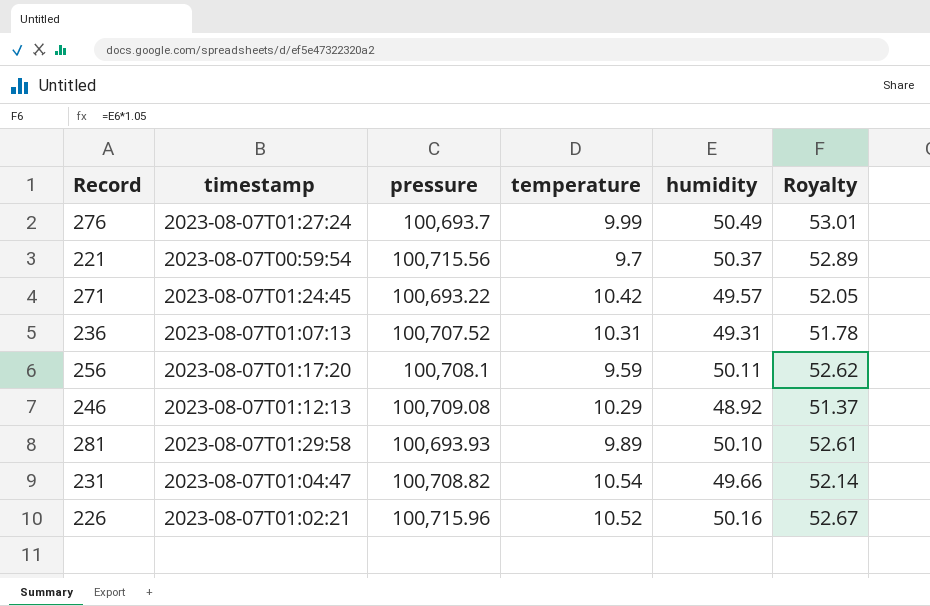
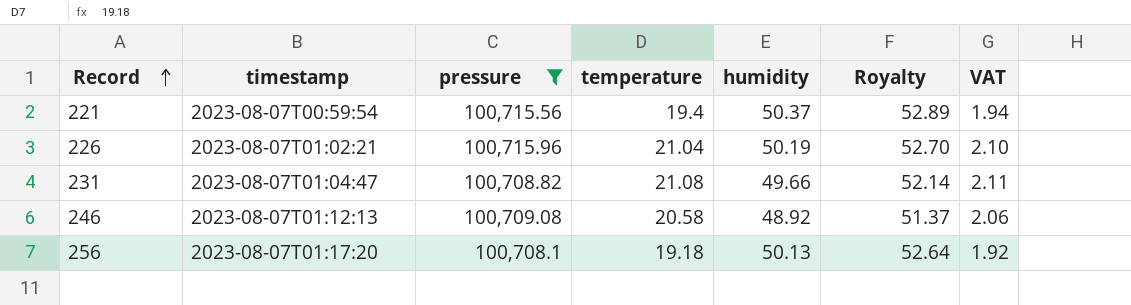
filter: none -> pressure >= 100,708.1
row order: none -> Record ascending
column VAT | formula: none -> [temperature] * 0.1
221 | temperature: 9.7 -> 19.4
226 | temperature: 10.52 -> 21.04
226 | humidity: 50.16 -> 50.19
226 | Royalty: 52.67 -> 52.70
231 | temperature: 10.54 -> 21.08
246 | temperature: 10.29 -> 20.58
256 | temperature: 9.59 -> 19.18
256 | humidity: 50.11 -> 50.13
256 | Royalty: 52.62 -> 52.64

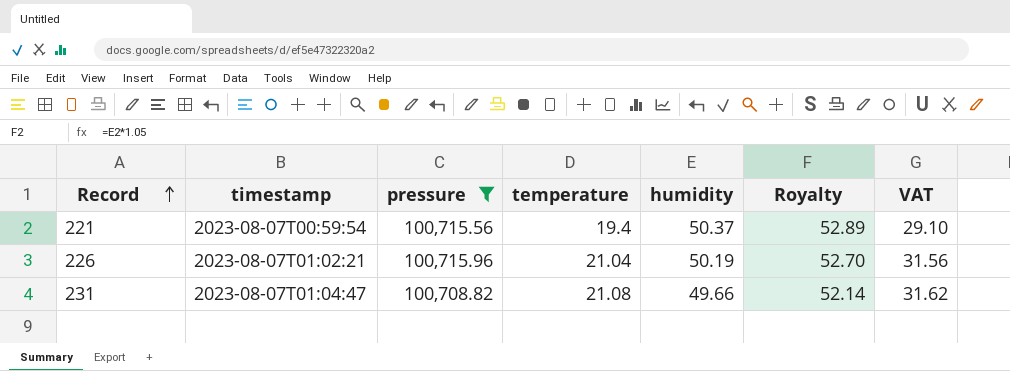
column VAT | formula: [temperature] * 0.1 -> [temperature] * 1.5
row 246: 2023-08-07T01:12:13 | 100,709.08 | 20.58 | 48.92 | 51.37 | 2.06 -> none
row 256: 2023-08-07T01:17:20 | 100,708.1 | 19.18 | 50.13 | 52.64 | 1.92 -> none

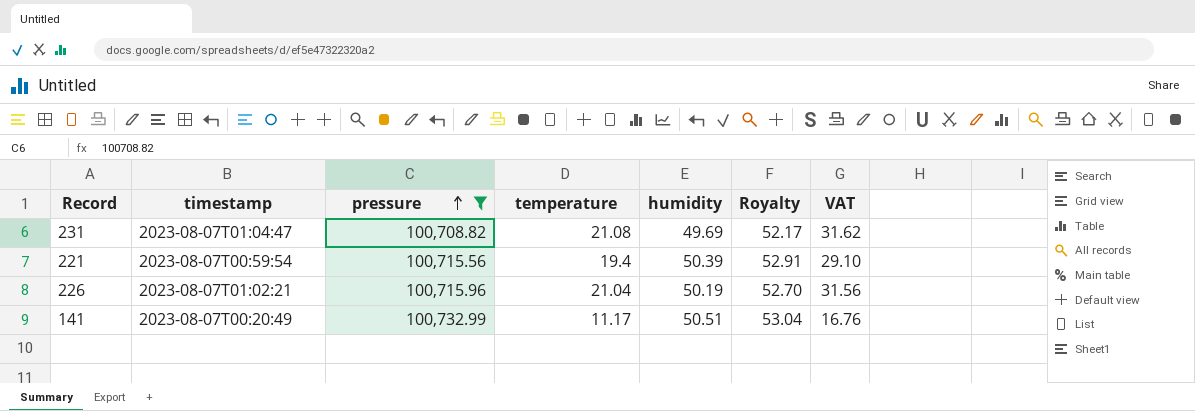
row order: Record ascending -> pressure ascending
231 | humidity: 49.66 -> 49.69
231 | Royalty: 52.14 -> 52.17
221 | humidity: 50.37 -> 50.39
221 | Royalty: 52.89 -> 52.91
row 141: none -> 2023-08-07T00:20:49 | 100,732.99 | 11.17 | 50.51 | 53.04 | 16.76

